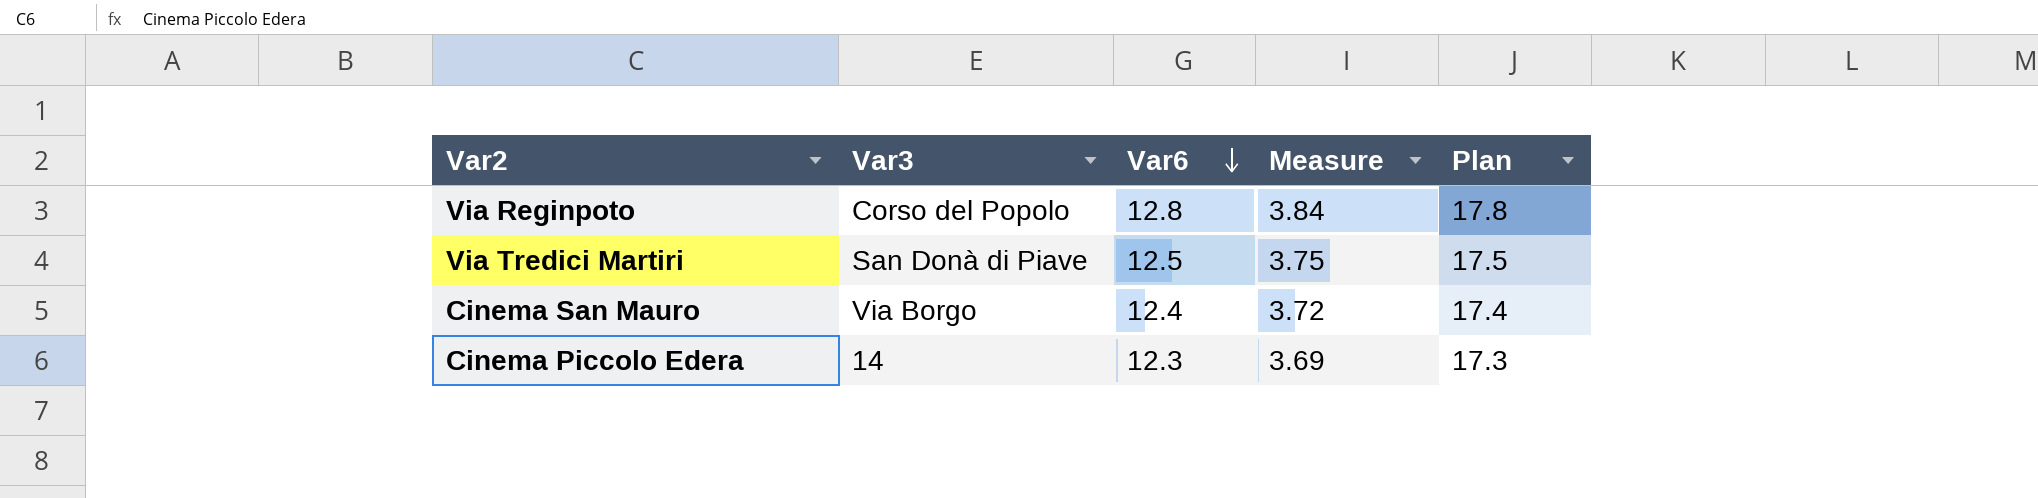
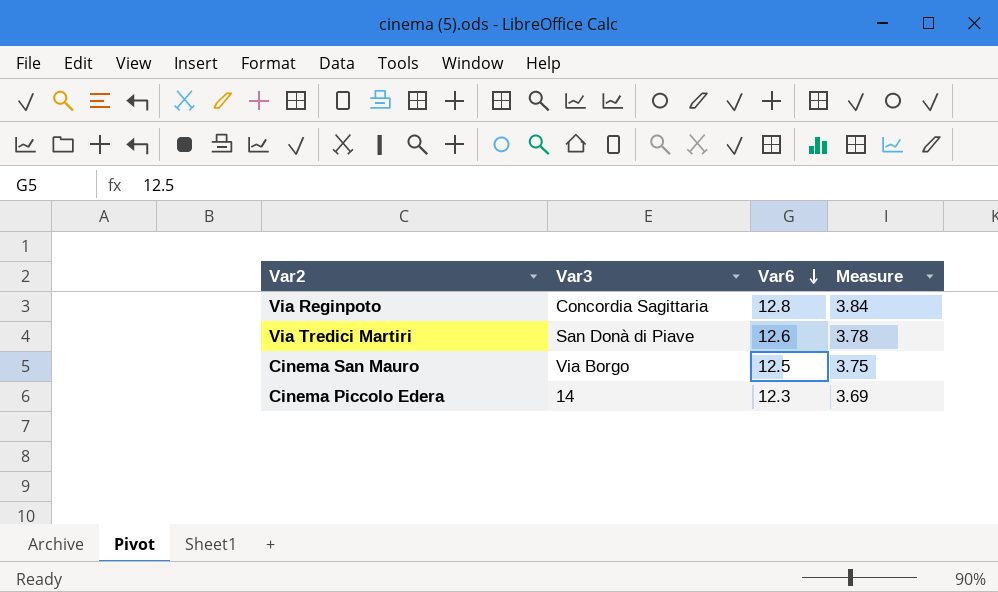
column Plan | formula: [Var6] + 5 -> none
Via Reginpoto | Var3: Corso del Popolo -> Concordia Sagittaria
Via Tredici Martiri | Var6: 12.5 -> 12.6
Via Tredici Martiri | Measure: 3.75 -> 3.78
Cinema San Mauro | Var6: 12.4 -> 12.5
Cinema San Mauro | Measure: 3.72 -> 3.75

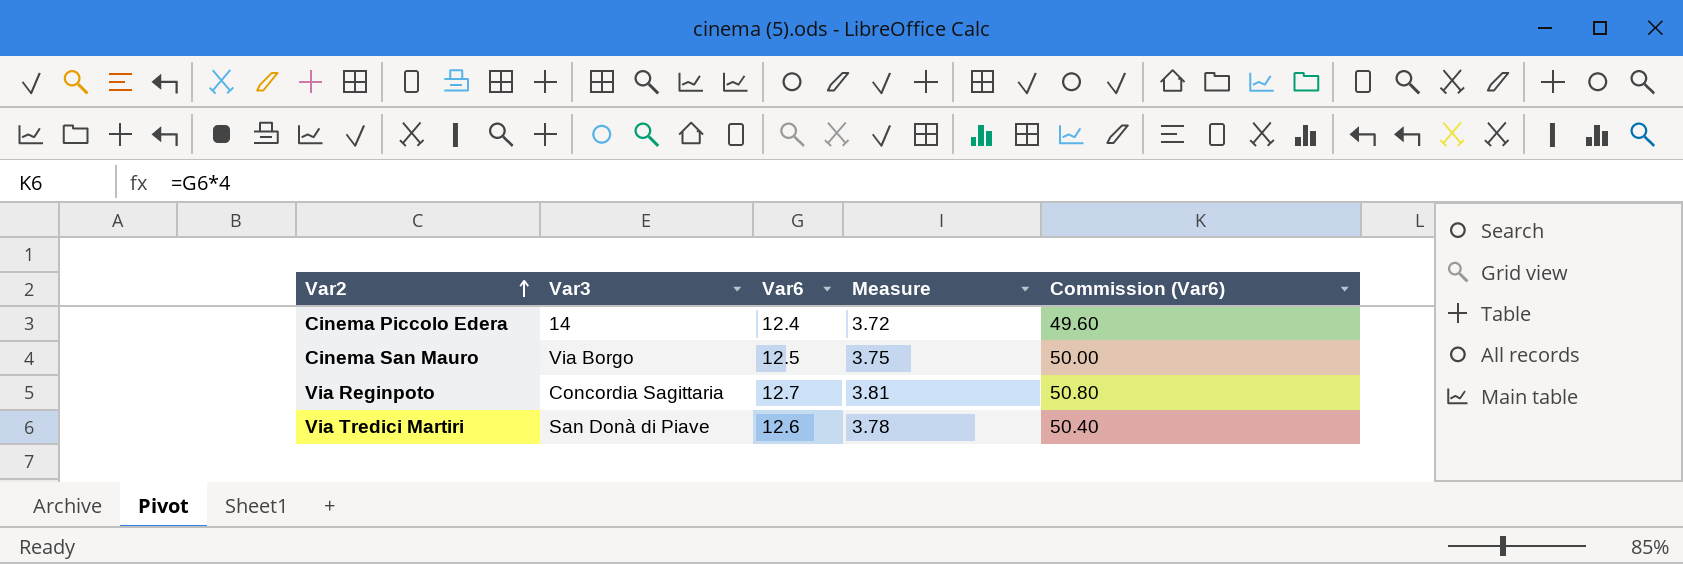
row order: Var6 descending -> Var2 ascending
column Commission (Var6) | formula: none -> [Var6] * 4
Cinema Piccolo Edera | Var6: 12.3 -> 12.4
Cinema Piccolo Edera | Measure: 3.69 -> 3.72
Via Reginpoto | Var6: 12.8 -> 12.7
Via Reginpoto | Measure: 3.84 -> 3.81

